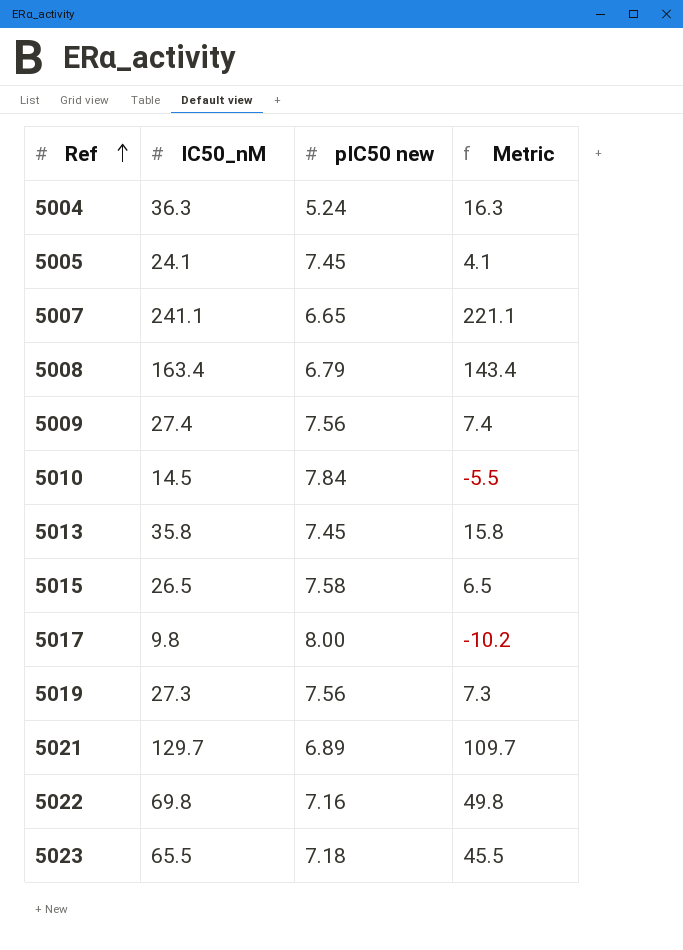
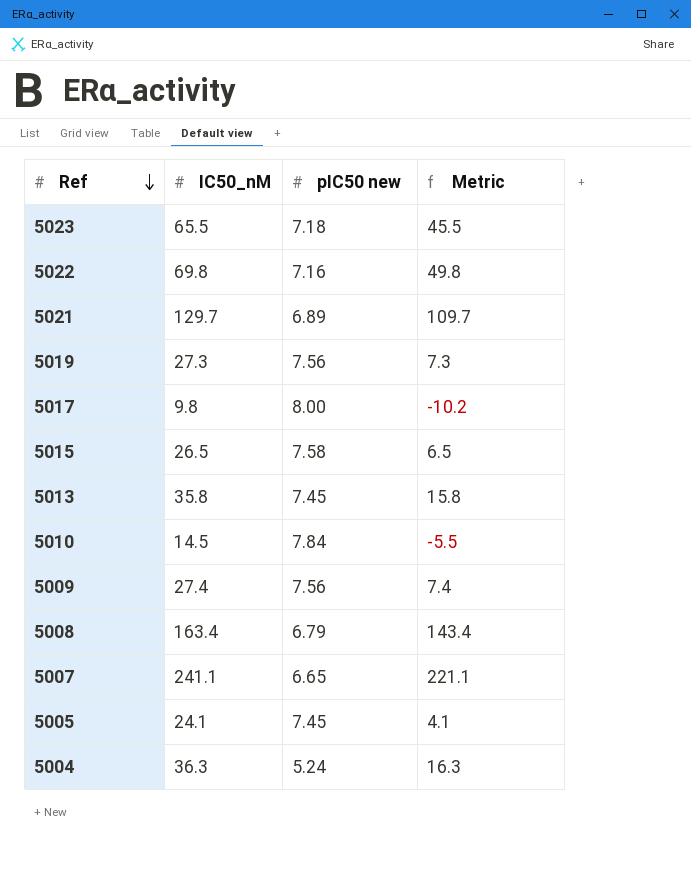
row order: Ref ascending -> Ref descending

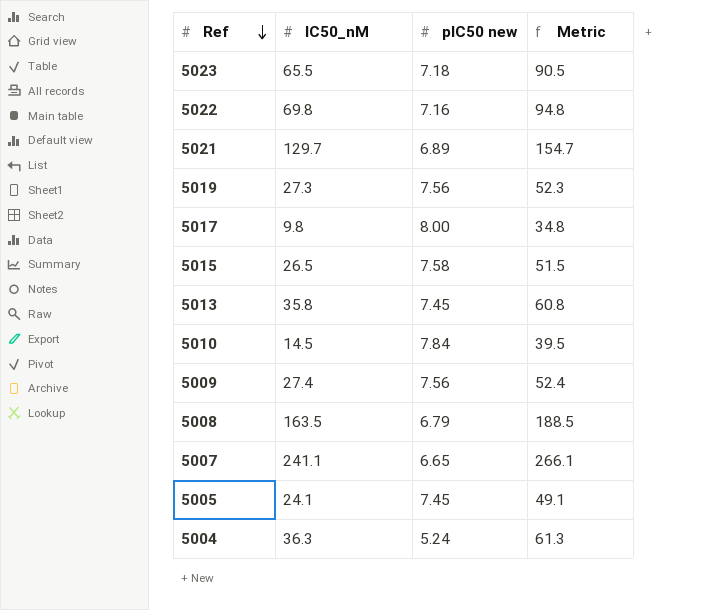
column Metric | formula: [IC50_nM] - 20 -> [IC50_nM] + 25
5008 | IC50_nM: 163.4 -> 163.5

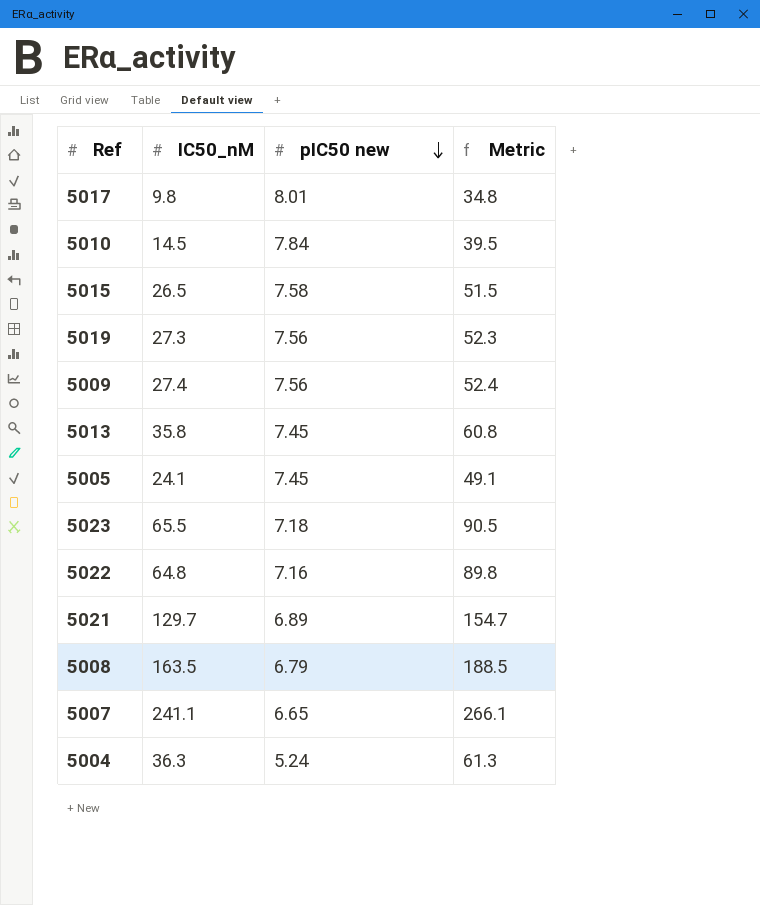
row order: Ref descending -> pIC50 new descending
5017 | pIC50 new: 8.00 -> 8.01
5022 | IC50_nM: 69.8 -> 64.8
5022 | Metric: 94.8 -> 89.8

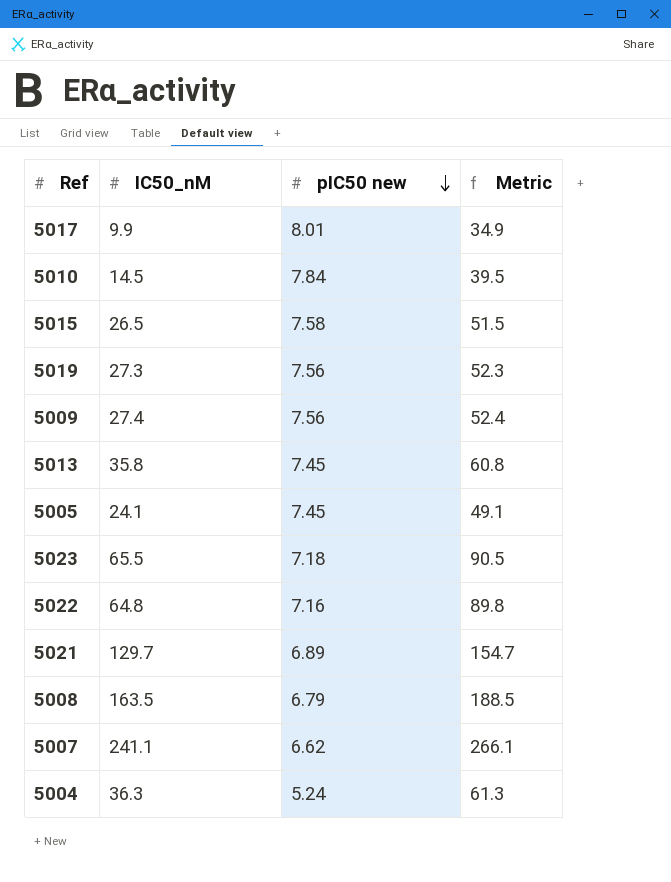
5017 | IC50_nM: 9.8 -> 9.9
5017 | Metric: 34.8 -> 34.9
5007 | pIC50 new: 6.65 -> 6.62

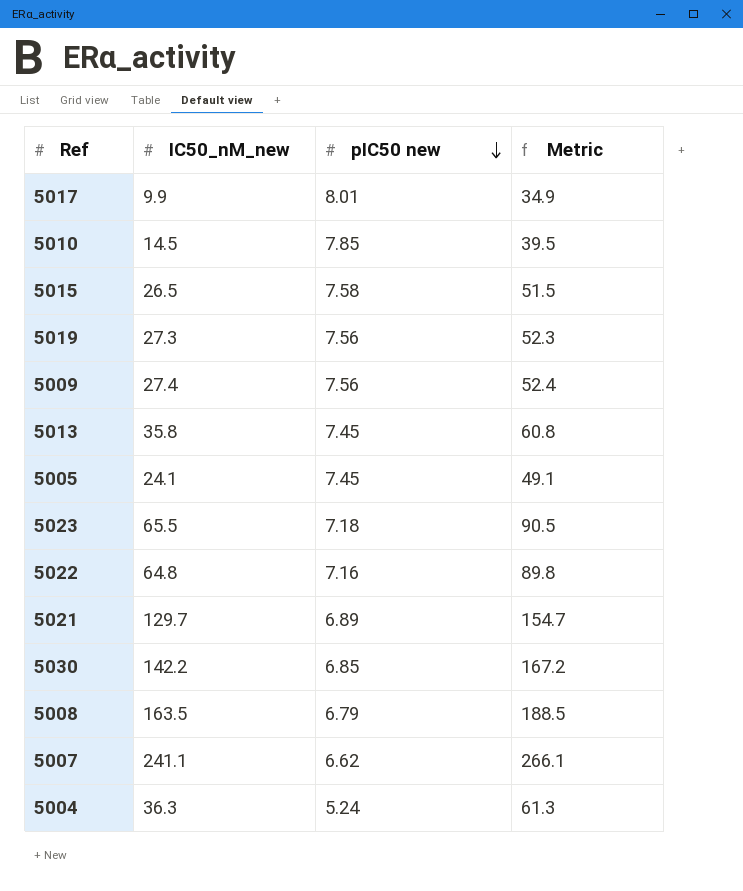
column name: IC50_nM -> IC50_nM_new
5010 | pIC50 new: 7.84 -> 7.85
row 5030: none -> 142.2 | 6.85 | 167.2

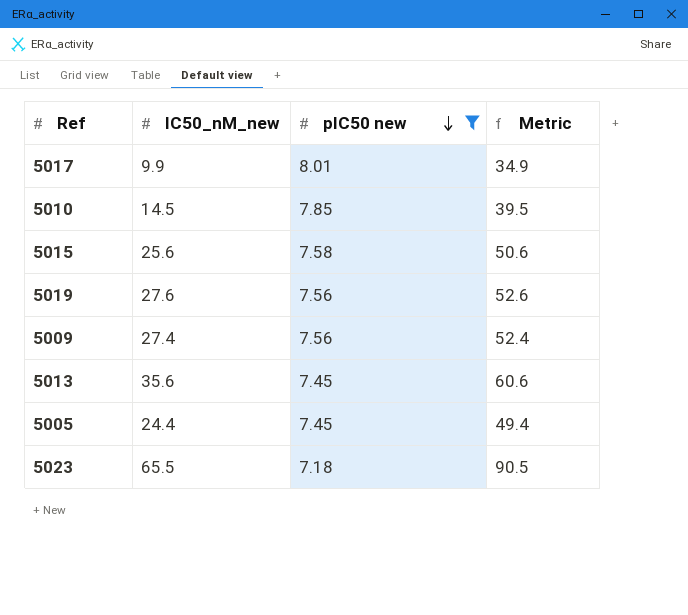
filter: none -> pIC50 new >= 7.18
5015 | IC50_nM_new: 26.5 -> 25.6
5015 | Metric: 51.5 -> 50.6
5019 | IC50_nM_new: 27.3 -> 27.6
5019 | Metric: 52.3 -> 52.6
5013 | IC50_nM_new: 35.8 -> 35.6
5013 | Metric: 60.8 -> 60.6
5005 | IC50_nM_new: 24.1 -> 24.4
5005 | Metric: 49.1 -> 49.4

